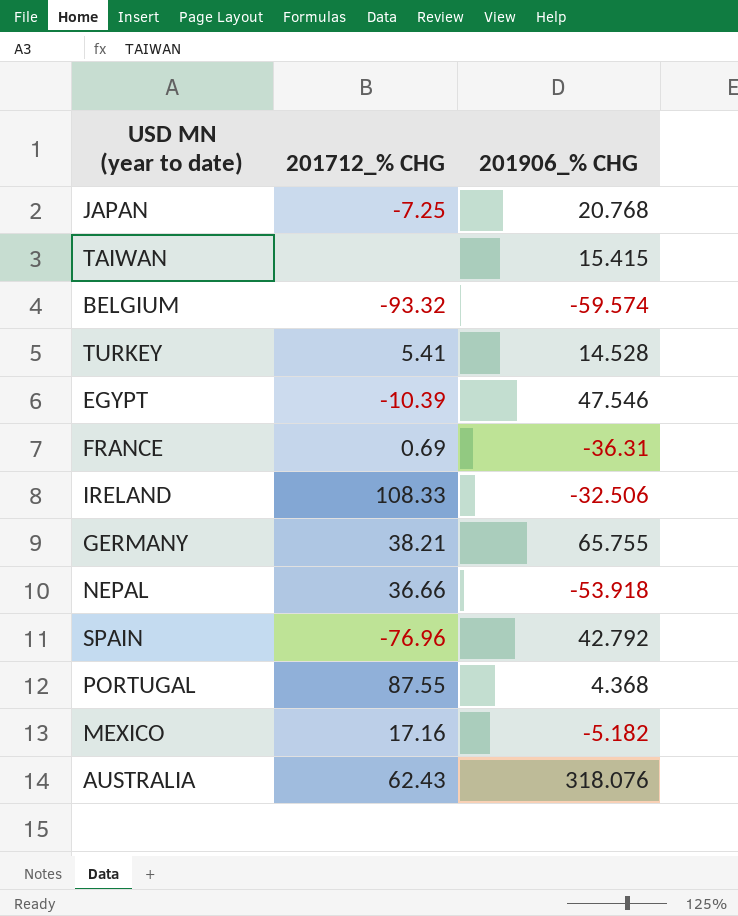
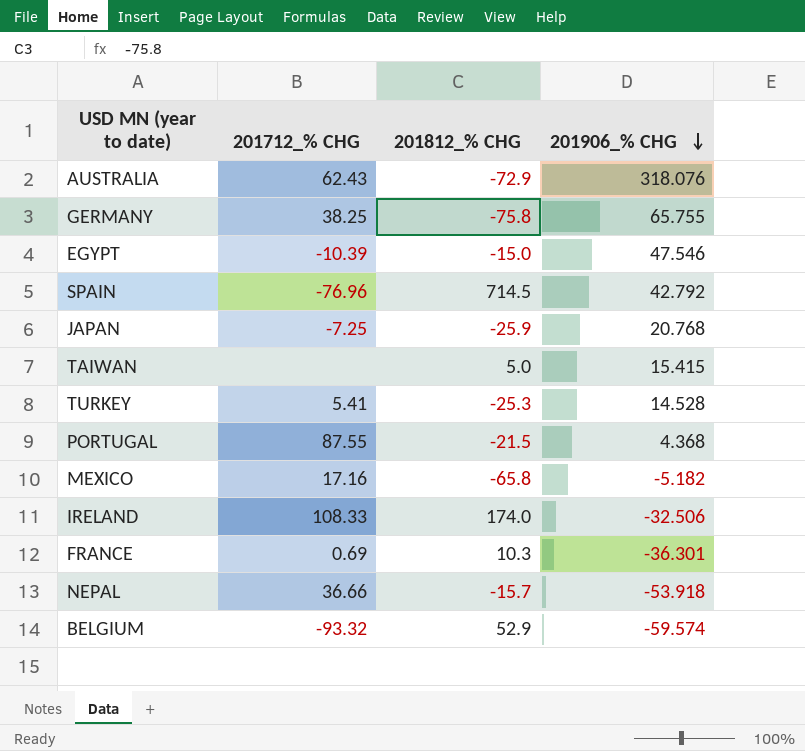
row order: none -> 201906_% CHG descending
column 201812_% CHG | position: none -> 3
GERMANY | 201712_% CHG: 38.21 -> 38.25
FRANCE | 201906_% CHG: -36.31 -> -36.301

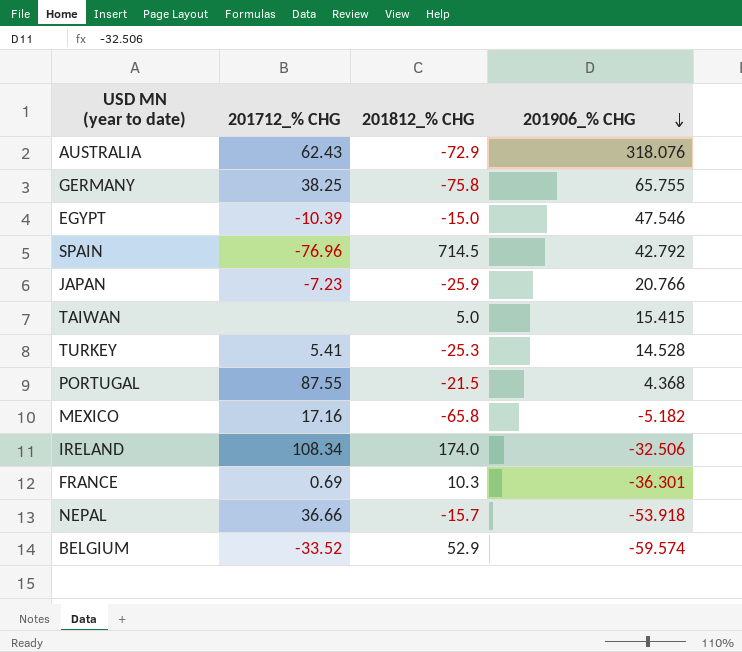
JAPAN | 201712_% CHG: -7.25 -> -7.23
JAPAN | 201906_% CHG: 20.768 -> 20.766
IRELAND | 201712_% CHG: 108.33 -> 108.34
BELGIUM | 201712_% CHG: -93.32 -> -33.52

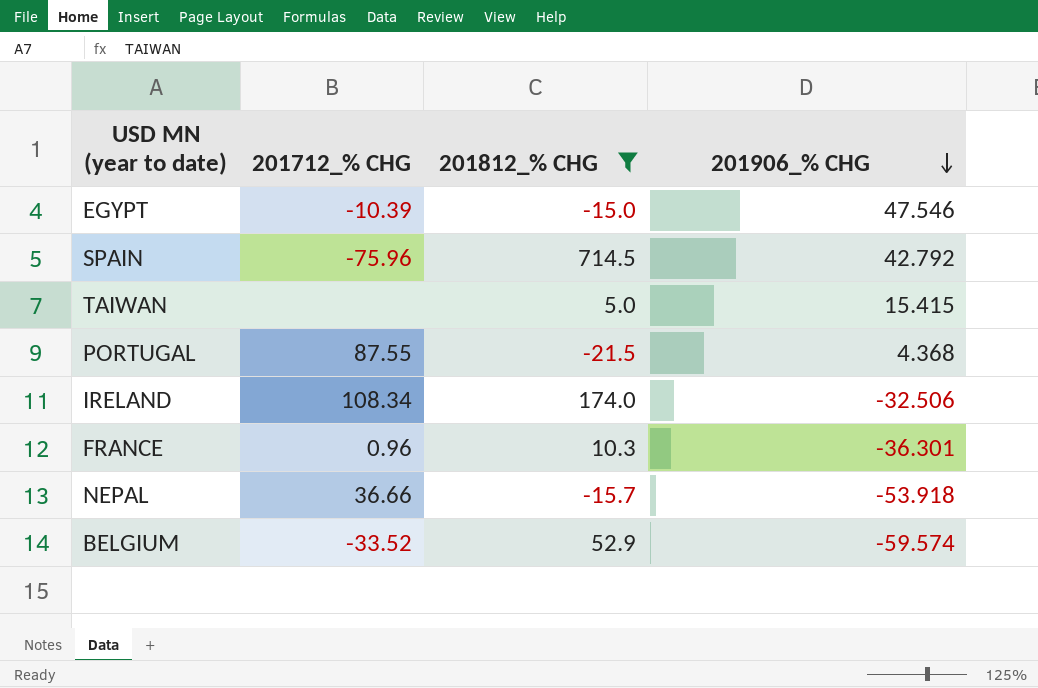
filter: none -> 201812_% CHG >= -21.5
SPAIN | 201712_% CHG: -76.96 -> -75.96
FRANCE | 201712_% CHG: 0.69 -> 0.96

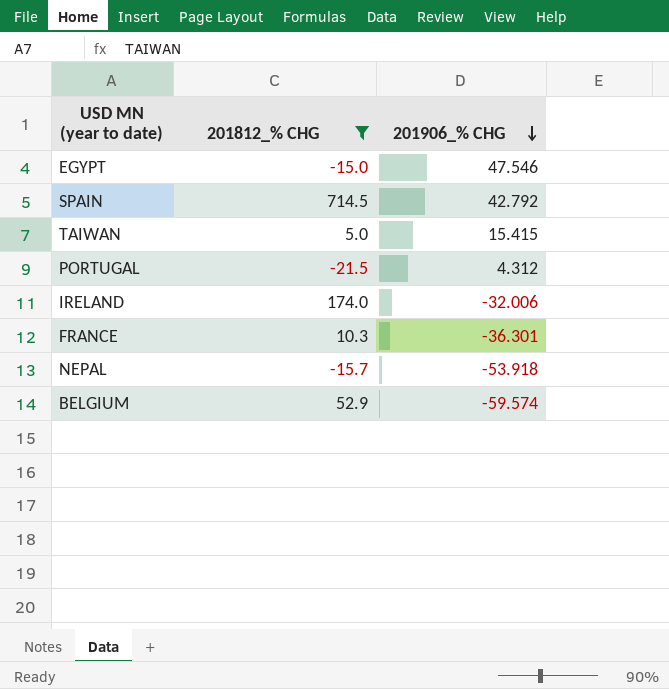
column 201712_% CHG | position: 2 -> none
PORTUGAL | 201906_% CHG: 4.368 -> 4.312
IRELAND | 201906_% CHG: -32.506 -> -32.006

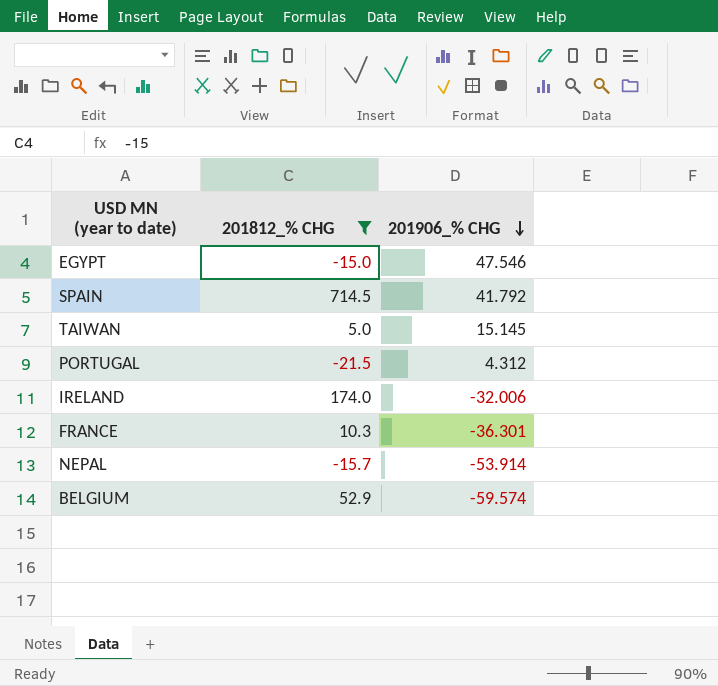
SPAIN | 201906_% CHG: 42.792 -> 41.792
TAIWAN | 201906_% CHG: 15.415 -> 15.145
NEPAL | 201906_% CHG: -53.918 -> -53.914

